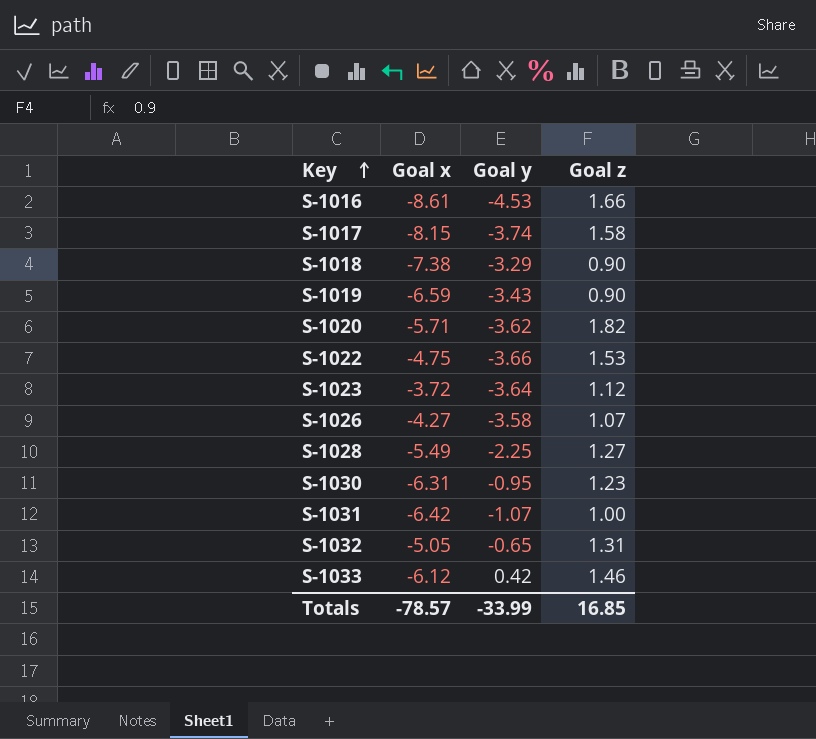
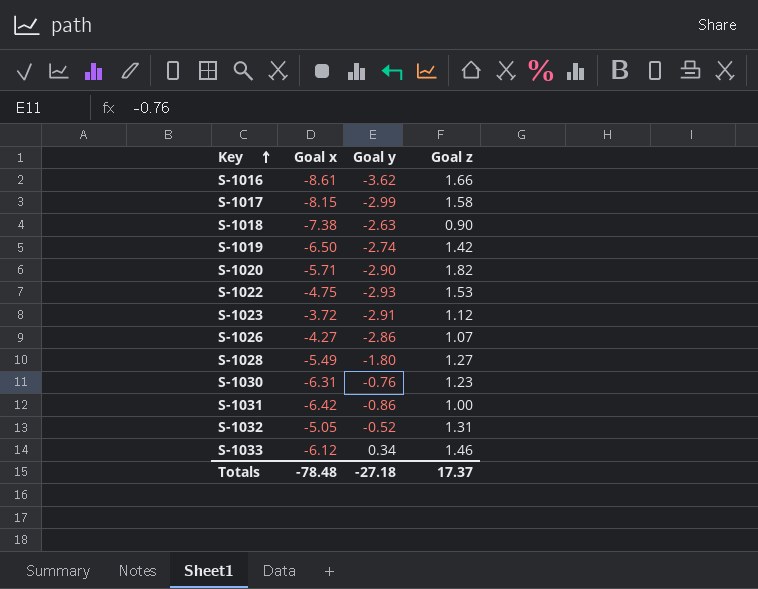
S-1016 | Goal y: -4.53 -> -3.62
S-1017 | Goal y: -3.74 -> -2.99
S-1018 | Goal y: -3.29 -> -2.63
S-1019 | Goal x: -6.59 -> -6.50
S-1019 | Goal y: -3.43 -> -2.74
S-1019 | Goal z: 0.90 -> 1.42
S-1020 | Goal y: -3.62 -> -2.90
S-1022 | Goal y: -3.66 -> -2.93
S-1023 | Goal y: -3.64 -> -2.91
S-1026 | Goal y: -3.58 -> -2.86
S-1028 | Goal y: -2.25 -> -1.80
S-1030 | Goal y: -0.95 -> -0.76
S-1031 | Goal y: -1.07 -> -0.86
S-1032 | Goal y: -0.65 -> -0.52
S-1033 | Goal y: 0.42 -> 0.34
Totals | Goal x: -78.57 -> -78.48
Totals | Goal y: -33.99 -> -27.18
Totals | Goal z: 16.85 -> 17.37

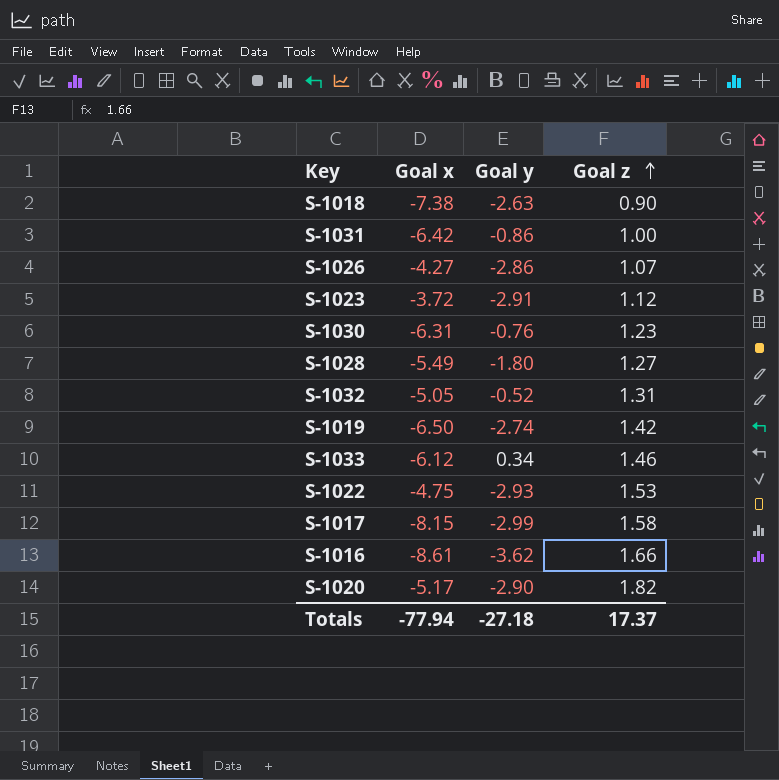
row order: Key ascending -> Goal z ascending
S-1020 | Goal x: -5.71 -> -5.17
Totals | Goal x: -78.48 -> -77.94

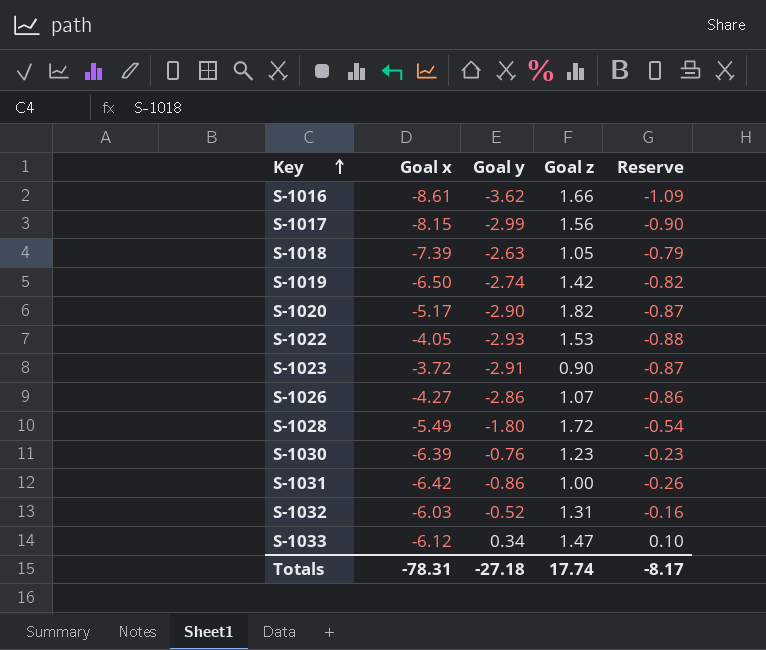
row order: Goal z ascending -> Key ascending
column Reserve | formula: none -> [Goal y] * 0.3
S-1017 | Goal z: 1.58 -> 1.56
S-1018 | Goal x: -7.38 -> -7.39
S-1018 | Goal z: 0.90 -> 1.05
S-1022 | Goal x: -4.75 -> -4.05
S-1023 | Goal z: 1.12 -> 0.90
S-1028 | Goal z: 1.27 -> 1.72
S-1030 | Goal x: -6.31 -> -6.39
S-1032 | Goal x: -5.05 -> -6.03
S-1033 | Goal z: 1.46 -> 1.47
Totals | Goal x: -77.94 -> -78.31
Totals | Goal z: 17.37 -> 17.74

